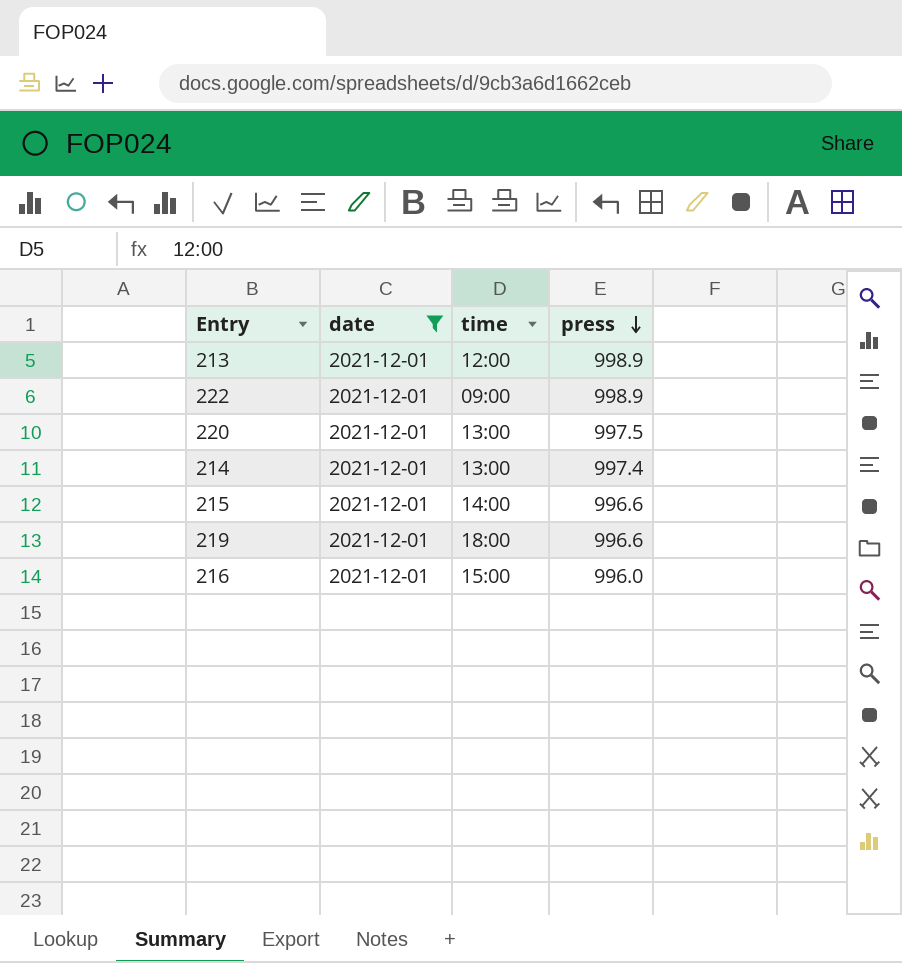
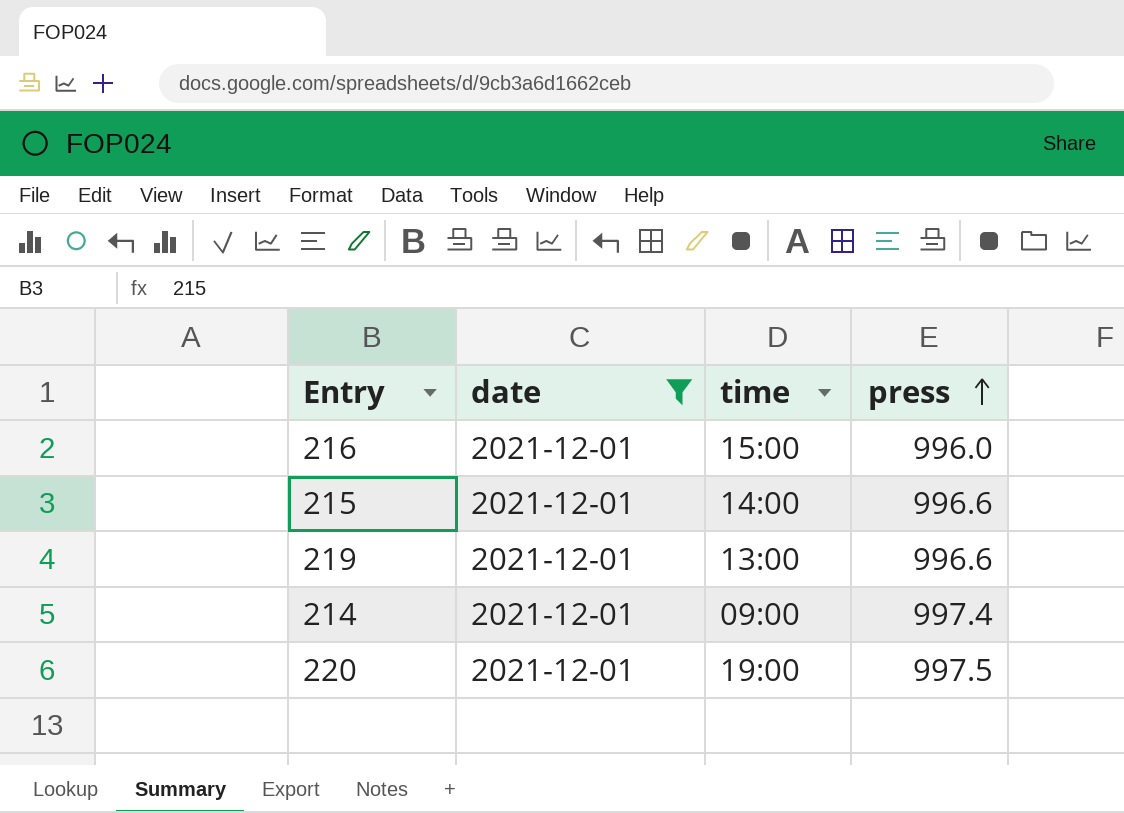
row order: press descending -> press ascending
row 213: 2021-12-01 | 12:00 | 998.9 -> none
row 222: 2021-12-01 | 09:00 | 998.9 -> none
219 | time: 18:00 -> 13:00
214 | time: 13:00 -> 09:00
220 | time: 13:00 -> 19:00

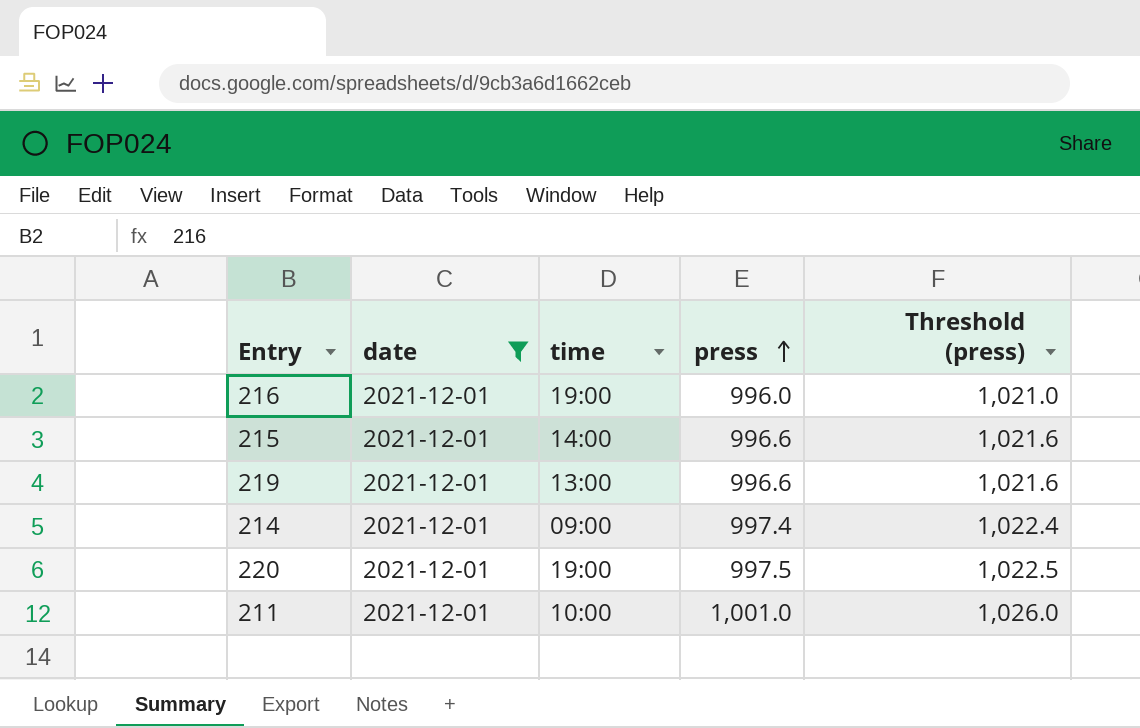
column Threshold (press) | formula: none -> [press] + 25
216 | time: 15:00 -> 19:00
row 211: none -> 2021-12-01 | 10:00 | 1,001.0 | 1,026.0

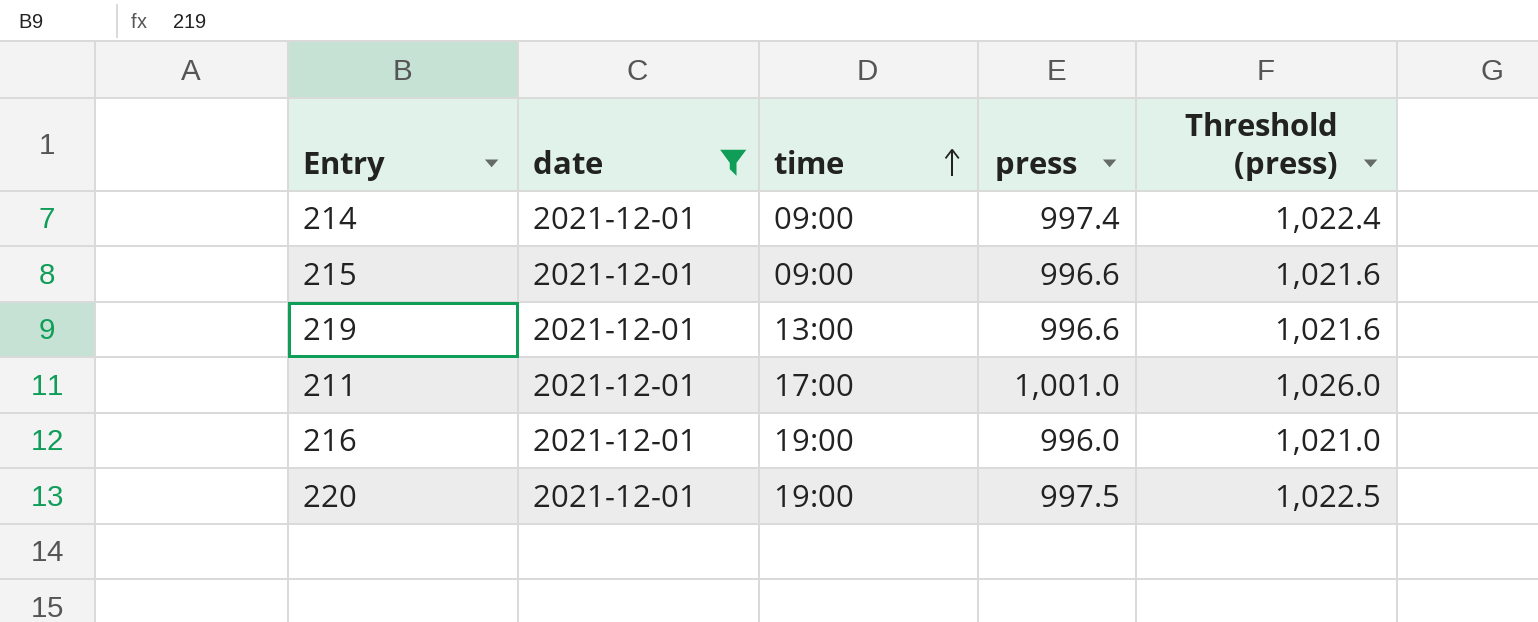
row order: press ascending -> time ascending
215 | time: 14:00 -> 09:00
211 | time: 10:00 -> 17:00

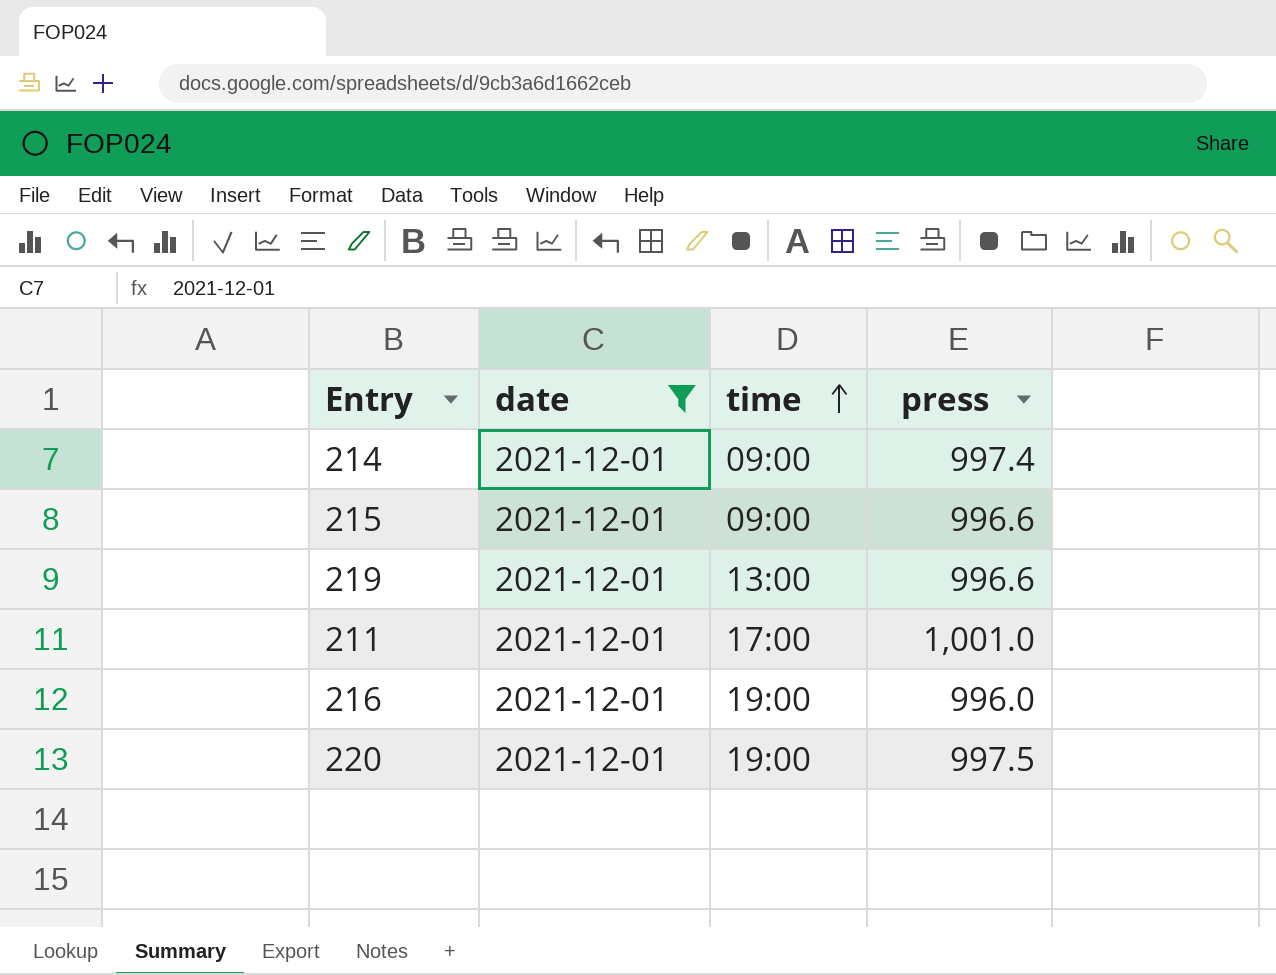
column Threshold (press) | formula: [press] + 25 -> none

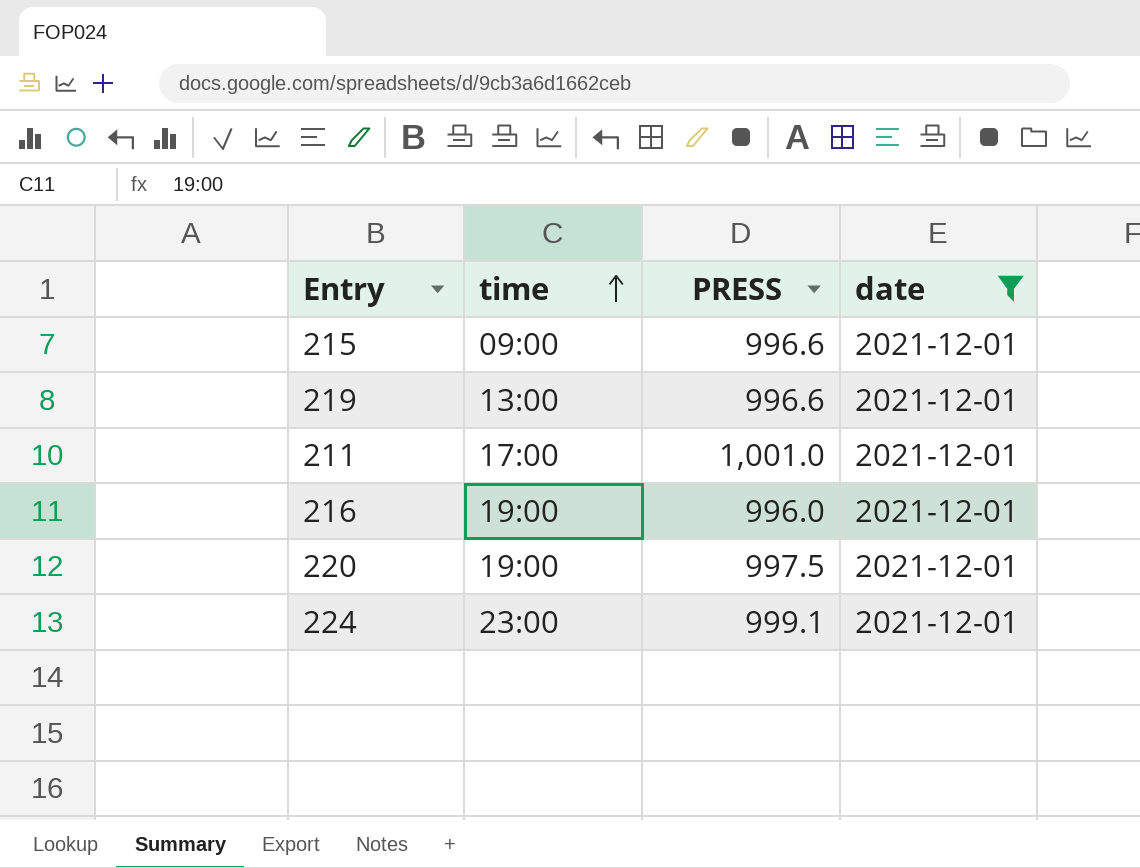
column name: press -> PRESS
column date | position: 2 -> 4
row 214: 2021-12-01 | 09:00 | 997.4 -> none
row 224: none -> 23:00 | 999.1 | 2021-12-01

